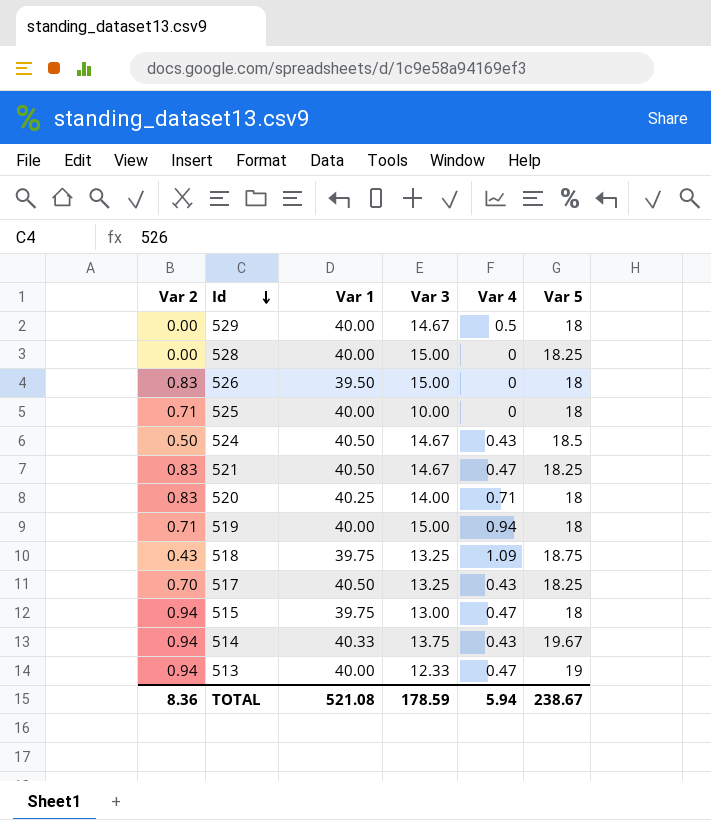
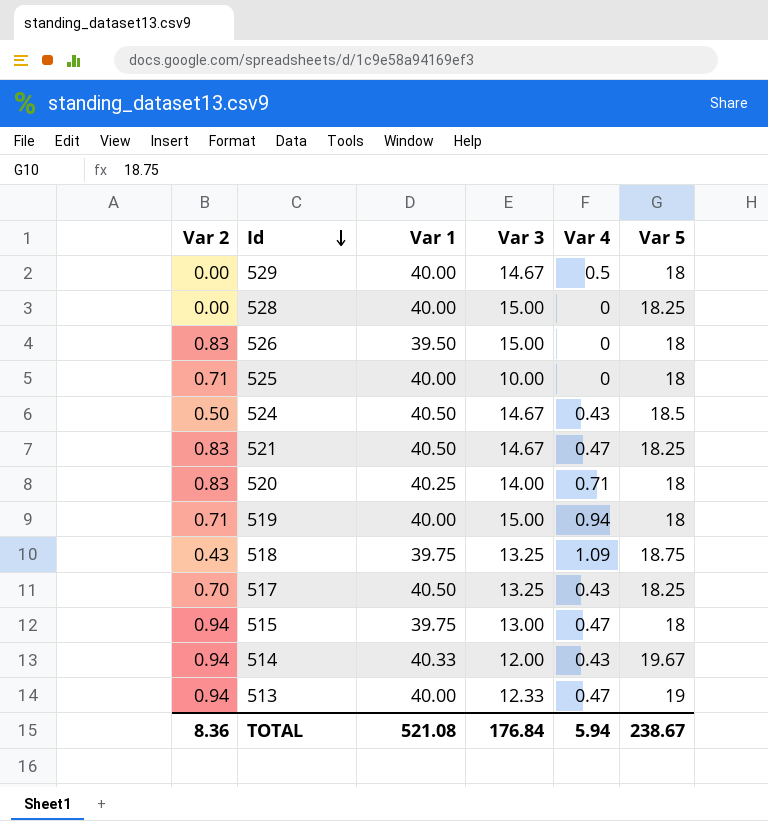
514 | Var 3: 13.75 -> 12.00
TOTAL | Var 3: 178.59 -> 176.84

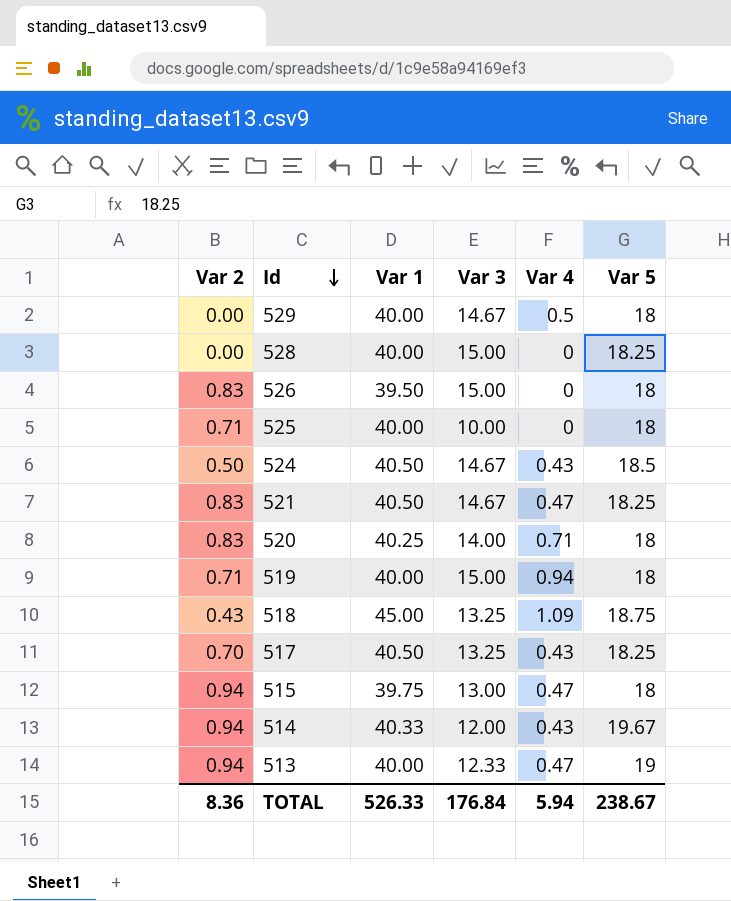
518 | Var 1: 39.75 -> 45.00
TOTAL | Var 1: 521.08 -> 526.33

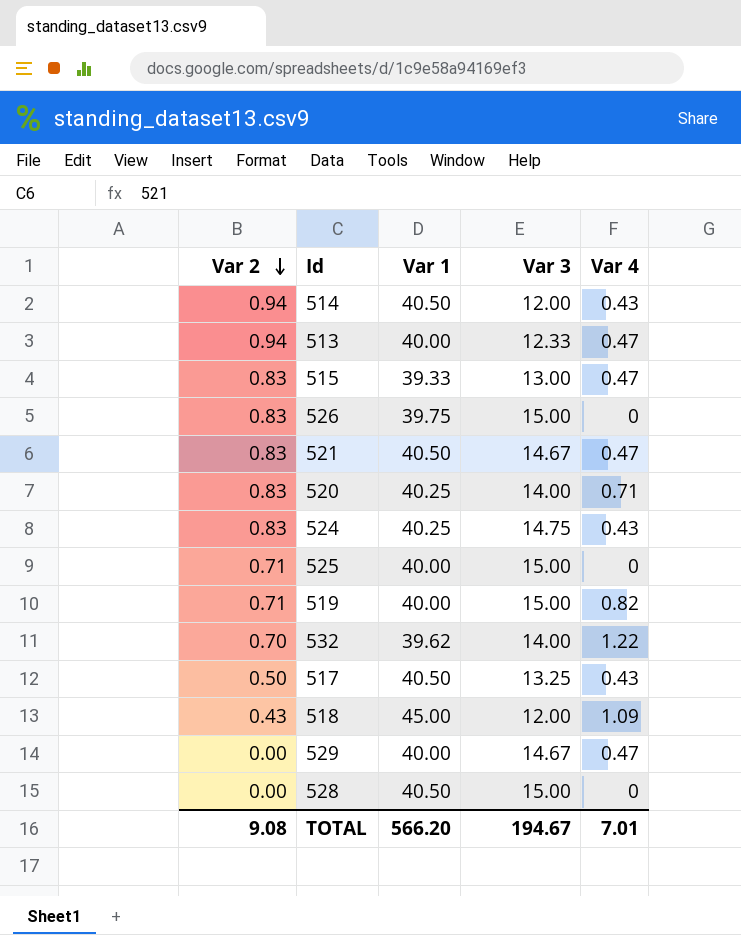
row order: Id descending -> Var 2 descending
column Var 5 | position: 6 -> none
514 | Var 1: 40.33 -> 40.50
515 | Var 2: 0.94 -> 0.83
515 | Var 1: 39.75 -> 39.33
526 | Var 1: 39.50 -> 39.75
524 | Var 2: 0.50 -> 0.83
524 | Var 1: 40.50 -> 40.25
524 | Var 3: 14.67 -> 14.75
525 | Var 3: 10.00 -> 15.00
519 | Var 4: 0.94 -> 0.82
row 532: none -> 0.70 | 39.62 | 14.00 | 1.22
517 | Var 2: 0.70 -> 0.50
518 | Var 3: 13.25 -> 12.00
529 | Var 4: 0.5 -> 0.47
528 | Var 1: 40.00 -> 40.50
TOTAL | Var 2: 8.36 -> 9.08
TOTAL | Var 1: 526.33 -> 566.20
TOTAL | Var 3: 176.84 -> 194.67
TOTAL | Var 4: 5.94 -> 7.01

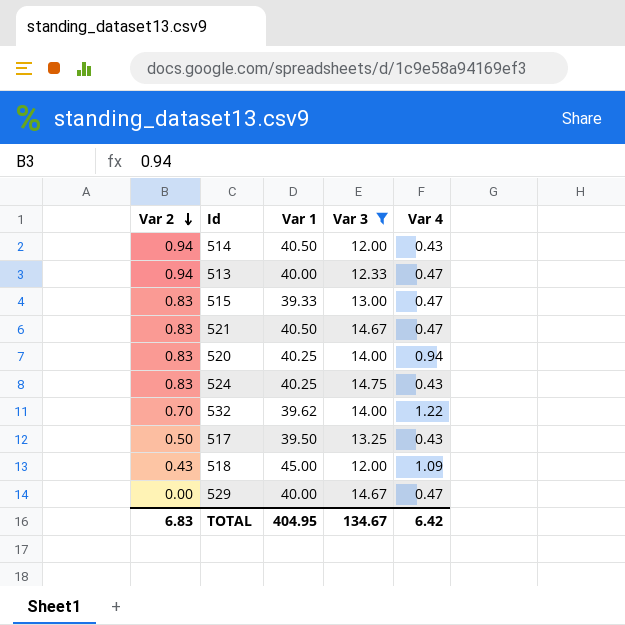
filter: none -> Var 3 != 15.00
520 | Var 4: 0.71 -> 0.94
517 | Var 1: 40.50 -> 39.50
TOTAL | Var 2: 9.08 -> 6.83
TOTAL | Var 1: 566.20 -> 404.95
TOTAL | Var 3: 194.67 -> 134.67
TOTAL | Var 4: 7.01 -> 6.42

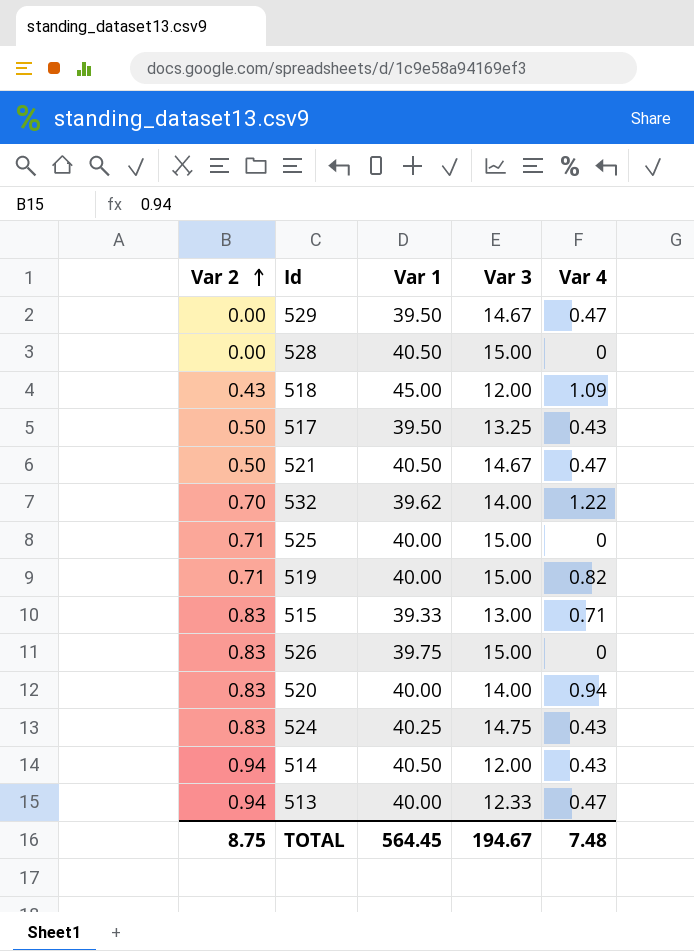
filter: Var 3 != 15.00 -> none
row order: Var 2 descending -> Var 2 ascending
529 | Var 1: 40.00 -> 39.50
521 | Var 2: 0.83 -> 0.50
515 | Var 4: 0.47 -> 0.71
520 | Var 1: 40.25 -> 40.00
TOTAL | Var 2: 6.83 -> 8.75
TOTAL | Var 1: 404.95 -> 564.45
TOTAL | Var 3: 134.67 -> 194.67
TOTAL | Var 4: 6.42 -> 7.48

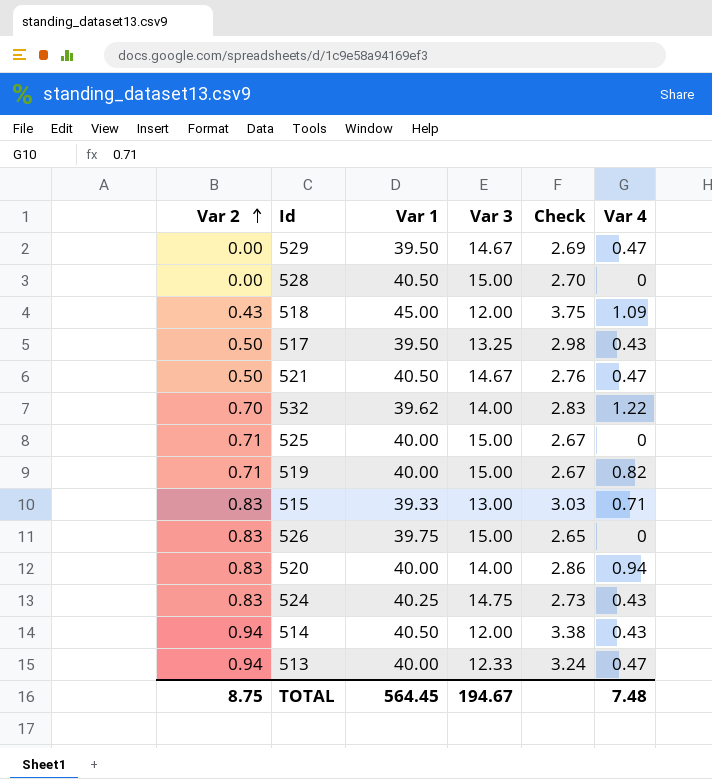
column Check | formula: none -> [Var 1] / [Var 3]

